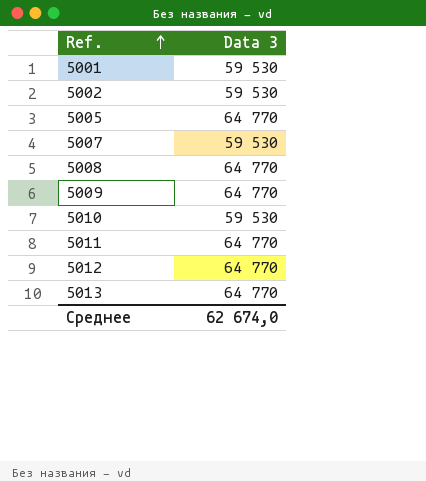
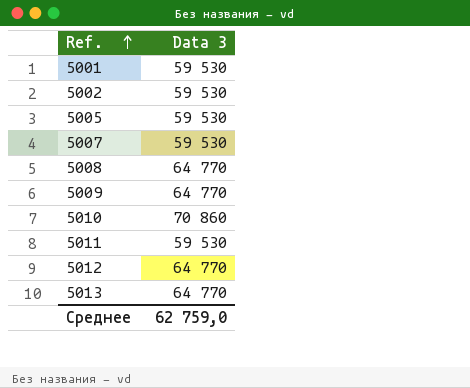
5005 | Data 3: 64 770 -> 59 530
5010 | Data 3: 59 530 -> 70 860
5011 | Data 3: 64 770 -> 59 530
Среднее | Data 3: 62 674,0 -> 62 759,0

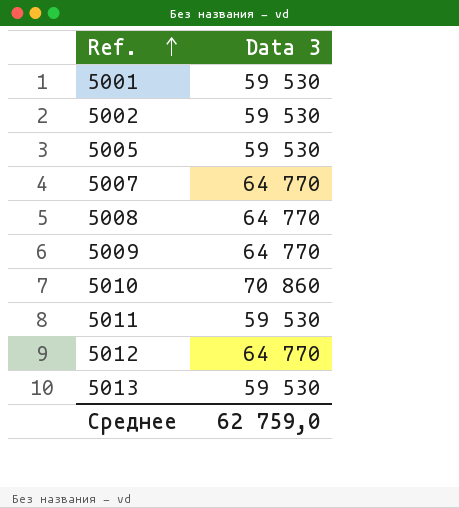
5007 | Data 3: 59 530 -> 64 770
5013 | Data 3: 64 770 -> 59 530

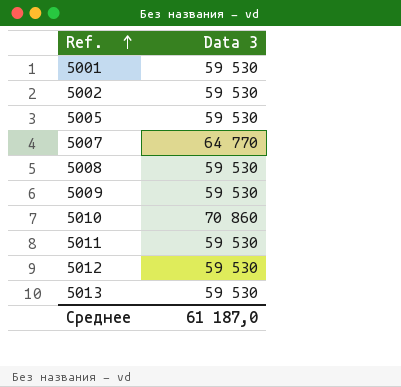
5008 | Data 3: 64 770 -> 59 530
5009 | Data 3: 64 770 -> 59 530
5012 | Data 3: 64 770 -> 59 530
Среднее | Data 3: 62 759,0 -> 61 187,0

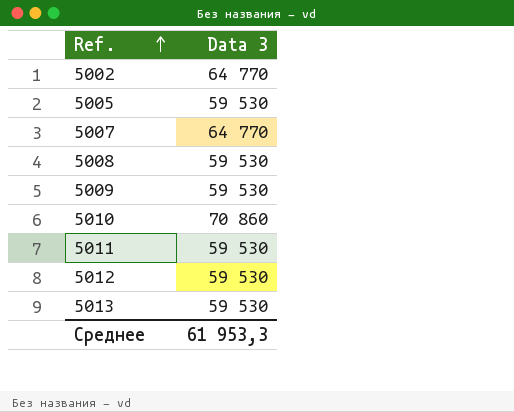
row 5001: 59 530 -> none
5002 | Data 3: 59 530 -> 64 770
Среднее | Data 3: 61 187,0 -> 61 953,3

